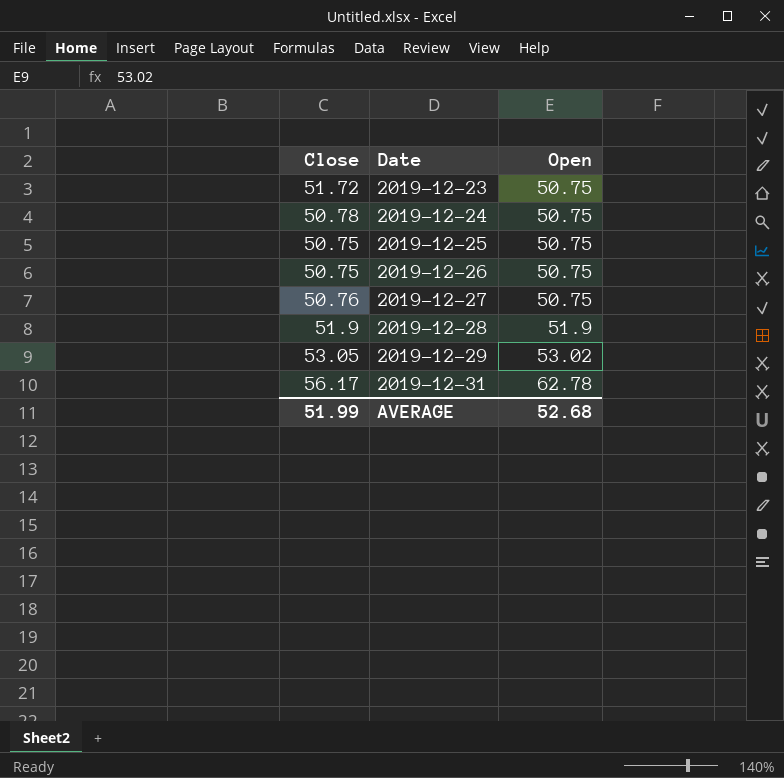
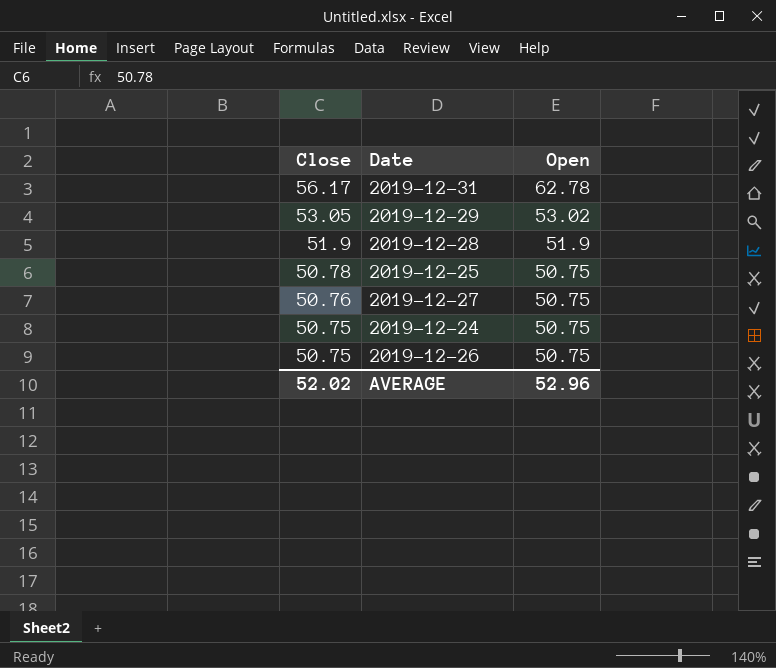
row order: Date ascending -> Close descending
row 2019-12-23: 51.72 | 50.75 -> none
2019-12-25 | Close: 50.75 -> 50.78
2019-12-24 | Close: 50.78 -> 50.75
AVERAGE | Close: 51.99 -> 52.02
AVERAGE | Open: 52.68 -> 52.96

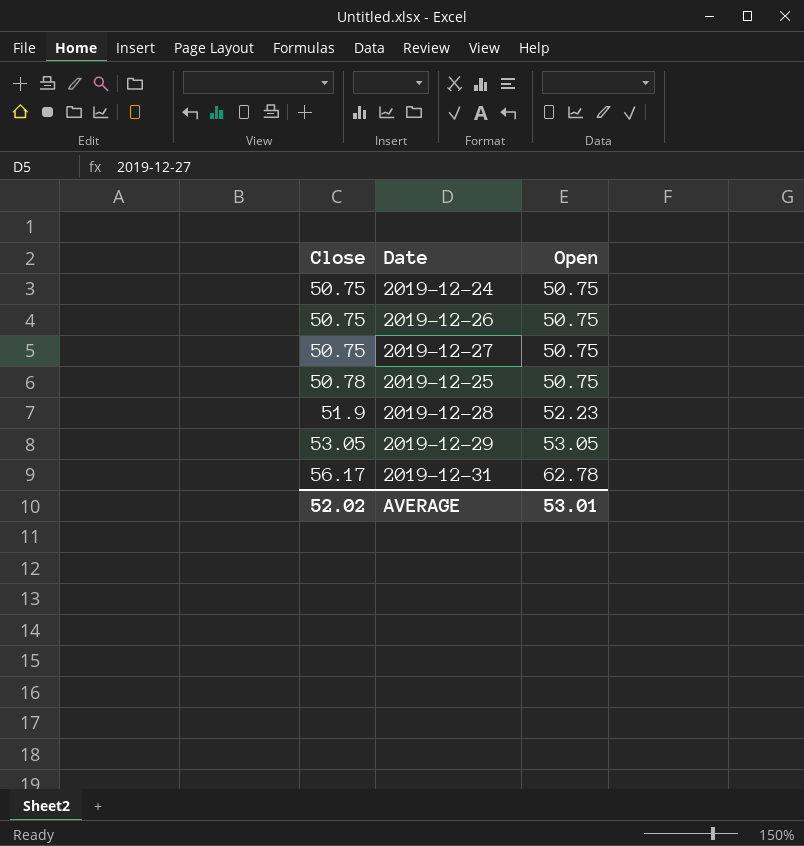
row order: Close descending -> Close ascending
2019-12-27 | Close: 50.76 -> 50.75
2019-12-28 | Open: 51.9 -> 52.23
2019-12-29 | Open: 53.02 -> 53.05
AVERAGE | Open: 52.96 -> 53.01

